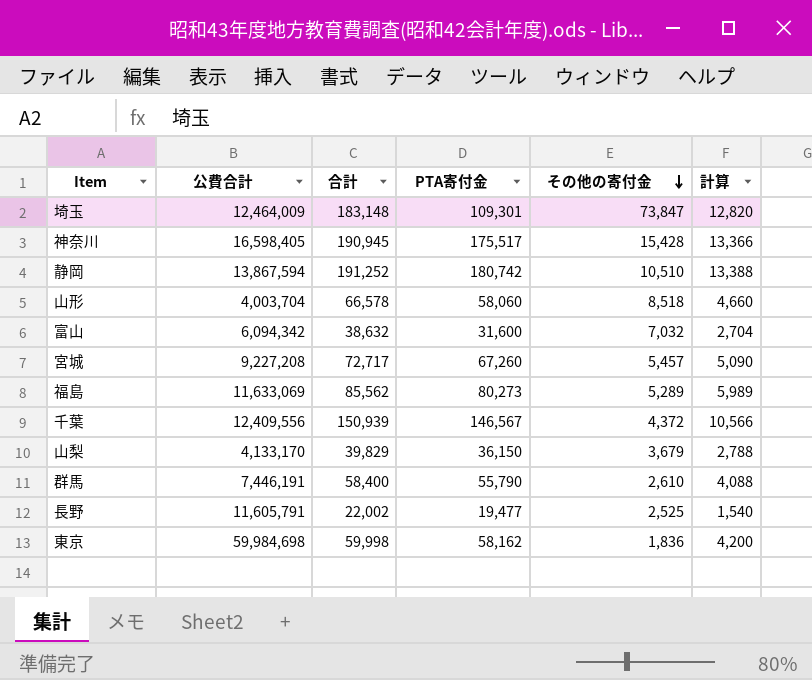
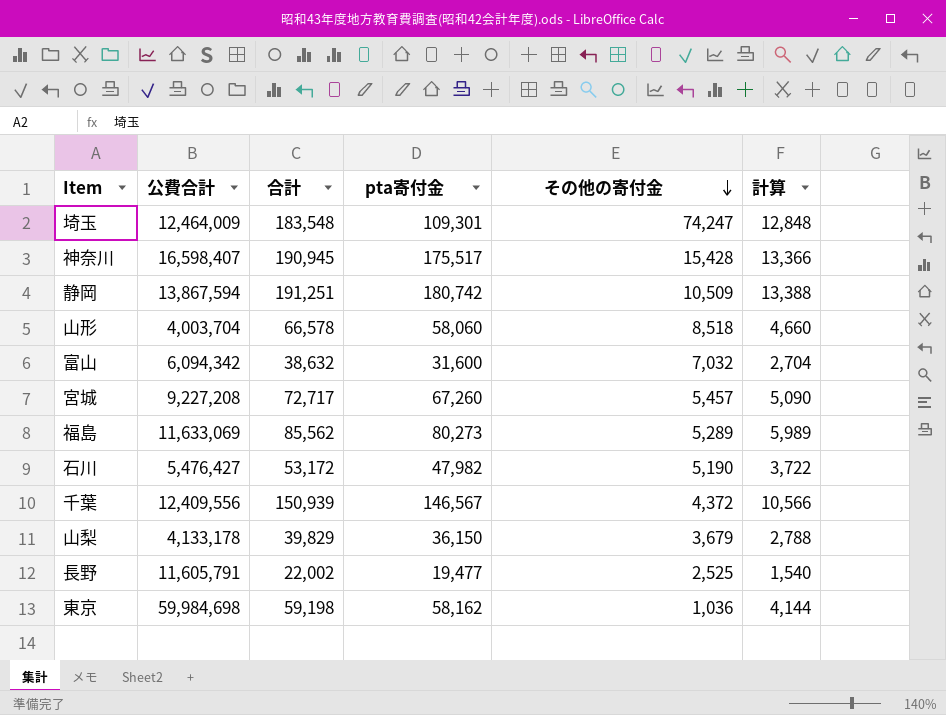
column name: PTA寄付金 -> pta寄付金
row 群馬: 7,446,191 | 58,400 | 55,790 | 2,610 | 4,088 -> none
埼玉 | 合計: 183,148 -> 183,548
埼玉 | その他の寄付金: 73,847 -> 74,247
埼玉 | 計算: 12,820 -> 12,848
神奈川 | 公費合計: 16,598,405 -> 16,598,407
静岡 | 合計: 191,252 -> 191,251
静岡 | その他の寄付金: 10,510 -> 10,509
row 石川: none -> 5,476,427 | 53,172 | 47,982 | 5,190 | 3,722
山梨 | 公費合計: 4,133,170 -> 4,133,178
東京 | 合計: 59,998 -> 59,198
東京 | その他の寄付金: 1,836 -> 1,036
東京 | 計算: 4,200 -> 4,144

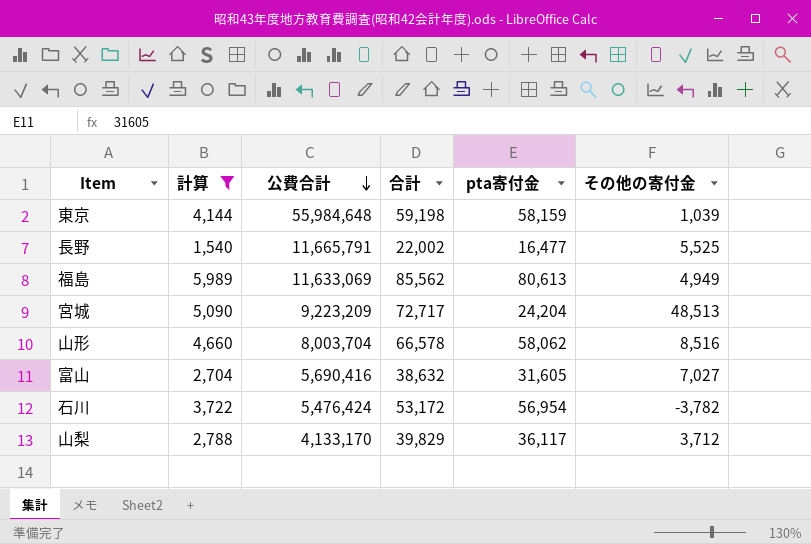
filter: none -> 計算 <= 5,989
row order: その他の寄付金 descending -> 公費合計 descending
column 計算 | position: 6 -> 2
東京 | 公費合計: 59,984,698 -> 55,984,648
東京 | pta寄付金: 58,162 -> 58,159
東京 | その他の寄付金: 1,036 -> 1,039
長野 | 公費合計: 11,605,791 -> 11,665,791
長野 | pta寄付金: 19,477 -> 16,477
長野 | その他の寄付金: 2,525 -> 5,525
福島 | pta寄付金: 80,273 -> 80,613
福島 | その他の寄付金: 5,289 -> 4,949
宮城 | 公費合計: 9,227,208 -> 9,223,209
宮城 | pta寄付金: 67,260 -> 24,204
宮城 | その他の寄付金: 5,457 -> 48,513
山形 | 公費合計: 4,003,704 -> 8,003,704
山形 | pta寄付金: 58,060 -> 58,062
山形 | その他の寄付金: 8,518 -> 8,516
富山 | 公費合計: 6,094,342 -> 5,690,416
富山 | pta寄付金: 31,600 -> 31,605
富山 | その他の寄付金: 7,032 -> 7,027
石川 | 公費合計: 5,476,427 -> 5,476,424
石川 | pta寄付金: 47,982 -> 56,954
石川 | その他の寄付金: 5,190 -> -3,782
山梨 | 公費合計: 4,133,178 -> 4,133,170
山梨 | pta寄付金: 36,150 -> 36,117
山梨 | その他の寄付金: 3,679 -> 3,712

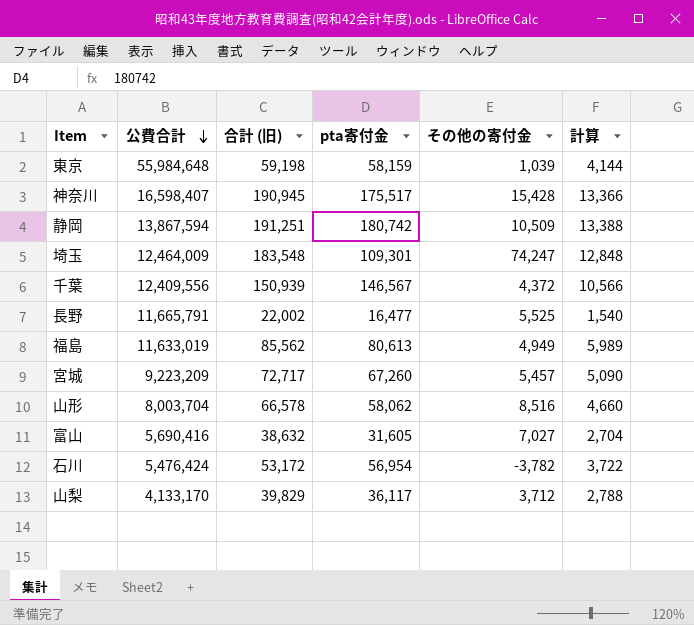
filter: 計算 <= 5,989 -> none
column name: 合計 -> 合計 (旧)
column 計算 | position: 2 -> 6
福島 | 公費合計: 11,633,069 -> 11,633,019
宮城 | pta寄付金: 24,204 -> 67,260
宮城 | その他の寄付金: 48,513 -> 5,457

